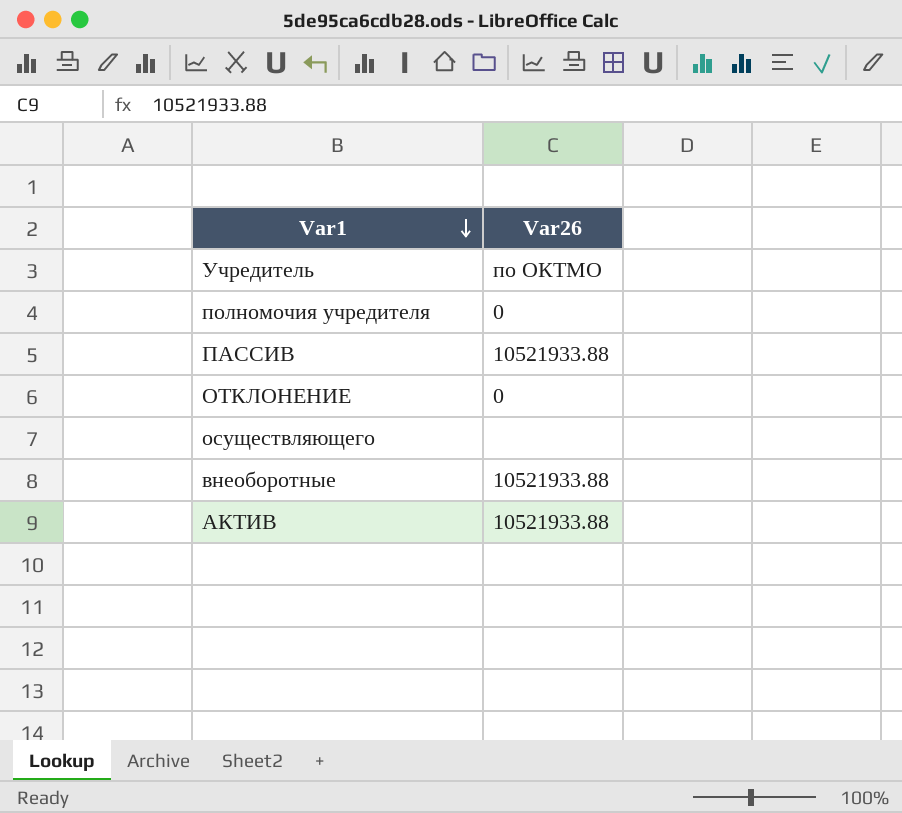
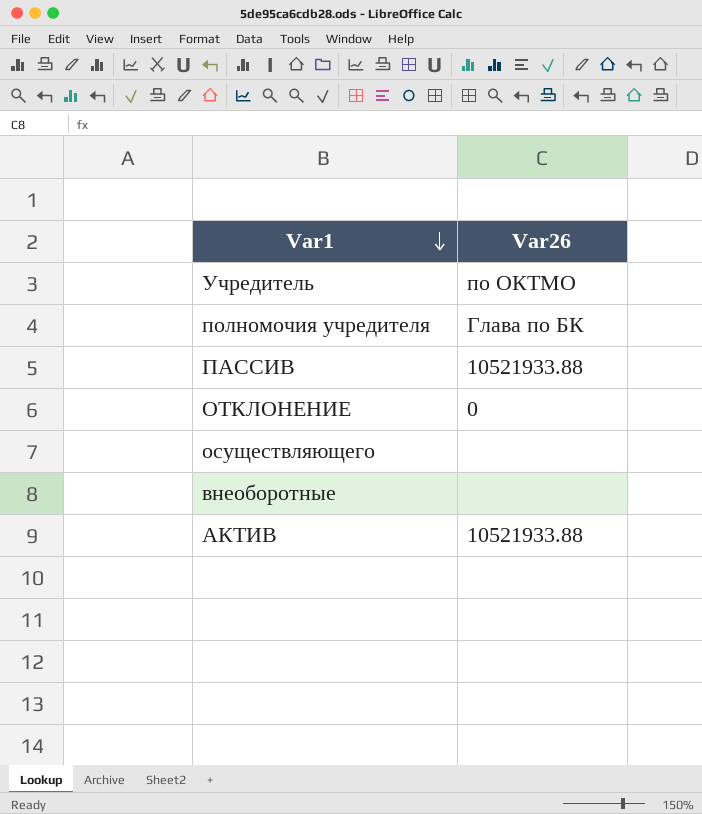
полномочия учредителя | Var26: 0 -> Глава по БК
внеоборотные | Var26: 10521933.88 -> none

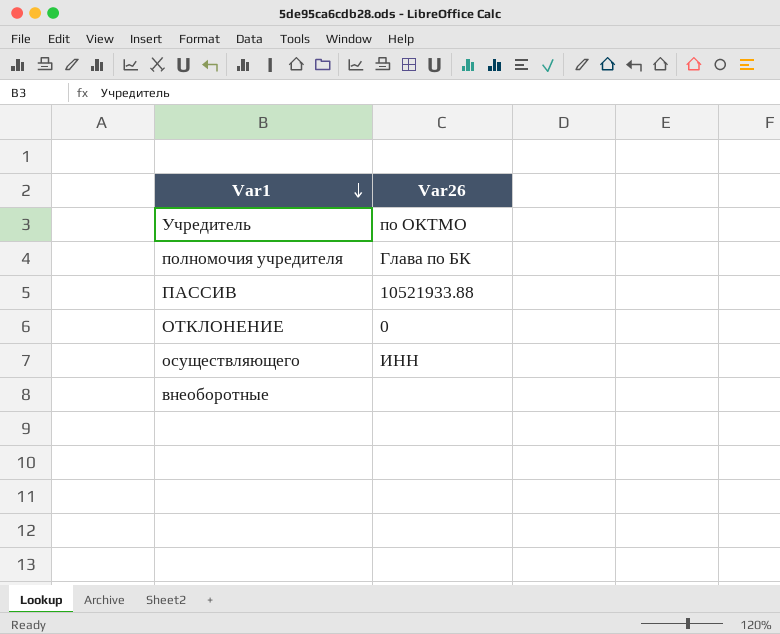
row АКТИВ: 10521933.88 -> none
осуществляющего | Var26: none -> ИНН

